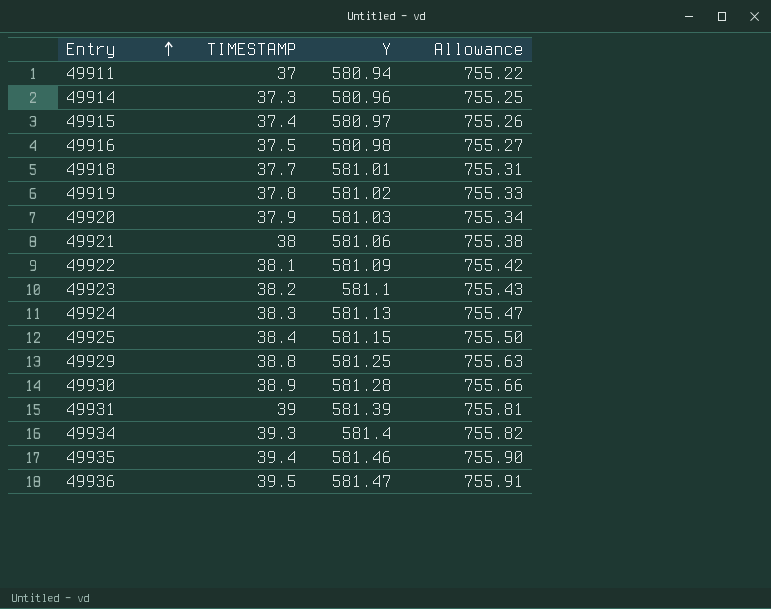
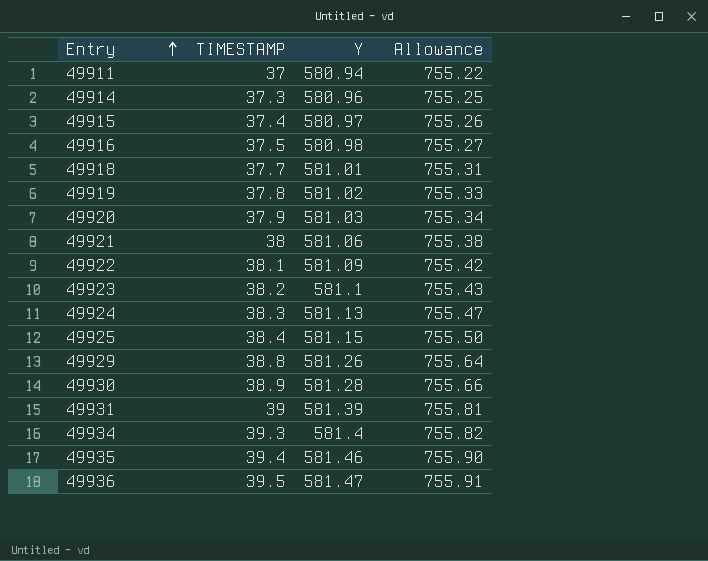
49929 | Y: 581.25 -> 581.26
49929 | Allowance: 755.63 -> 755.64

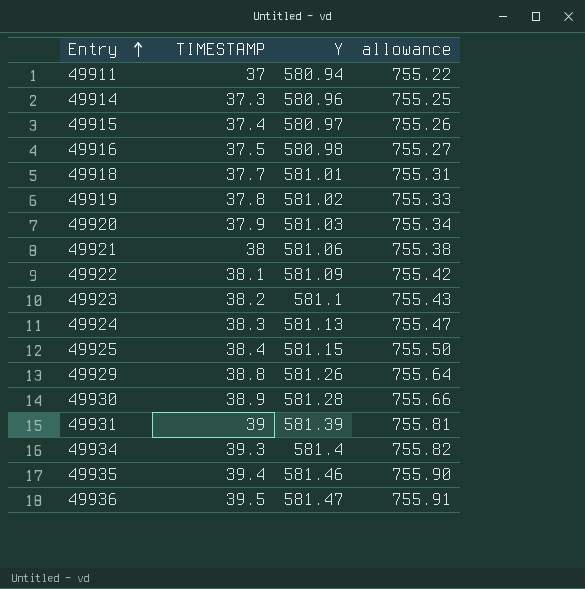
column name: Allowance -> allowance

